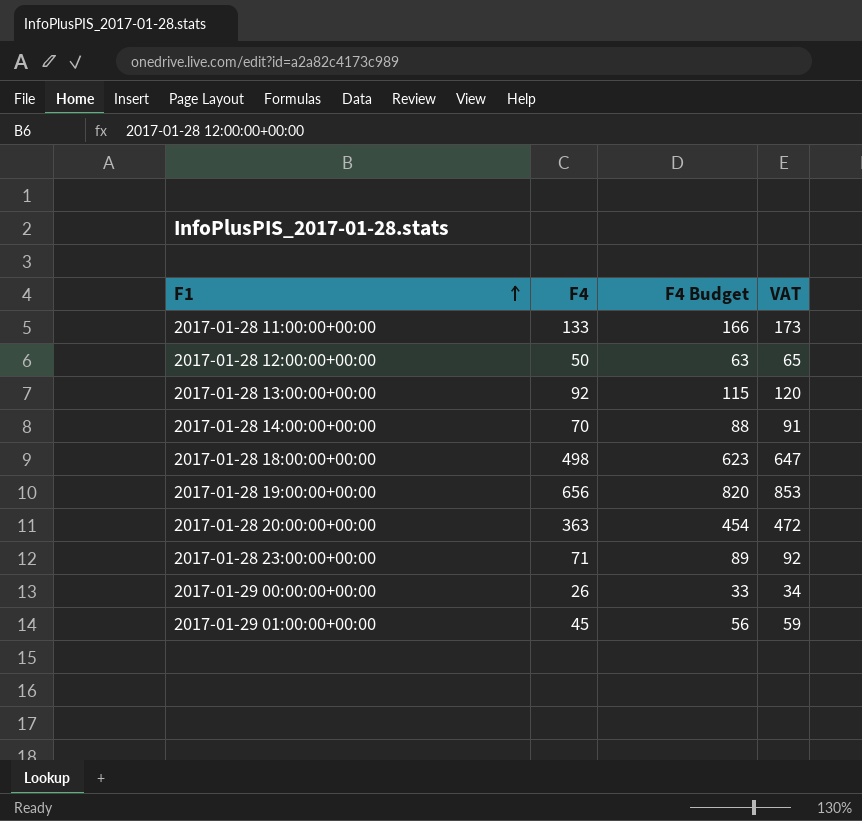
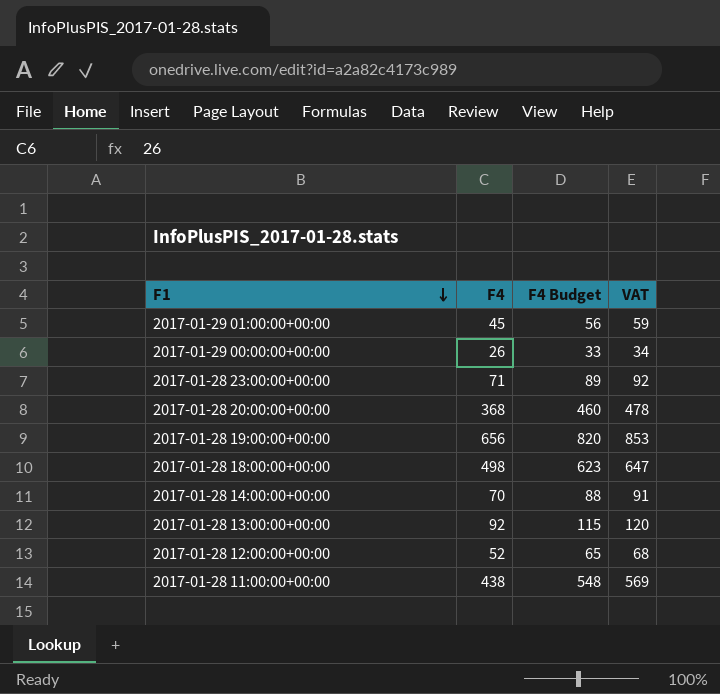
row order: F1 ascending -> F1 descending
2017-01-28 20:00:00+00:00 | F4: 363 -> 368
2017-01-28 20:00:00+00:00 | F4 Budget: 454 -> 460
2017-01-28 20:00:00+00:00 | VAT: 472 -> 478
2017-01-28 12:00:00+00:00 | F4: 50 -> 52
2017-01-28 12:00:00+00:00 | F4 Budget: 63 -> 65
2017-01-28 12:00:00+00:00 | VAT: 65 -> 68
2017-01-28 11:00:00+00:00 | F4: 133 -> 438
2017-01-28 11:00:00+00:00 | F4 Budget: 166 -> 548
2017-01-28 11:00:00+00:00 | VAT: 173 -> 569

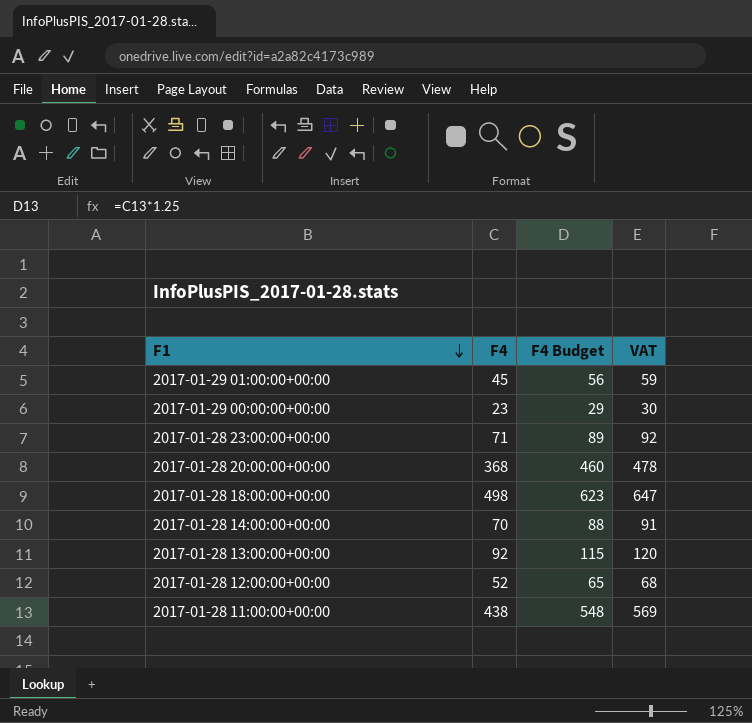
row 2017-01-28 19:00:00+00:00: 656 | 820 | 853 -> none
2017-01-29 00:00:00+00:00 | F4: 26 -> 23
2017-01-29 00:00:00+00:00 | F4 Budget: 33 -> 29
2017-01-29 00:00:00+00:00 | VAT: 34 -> 30

